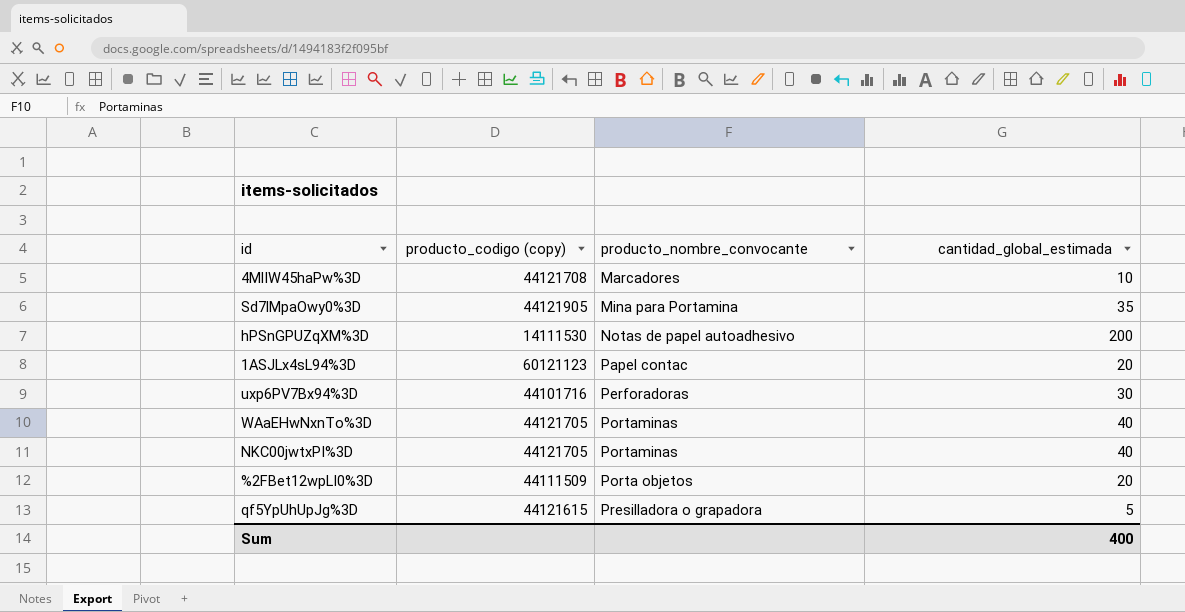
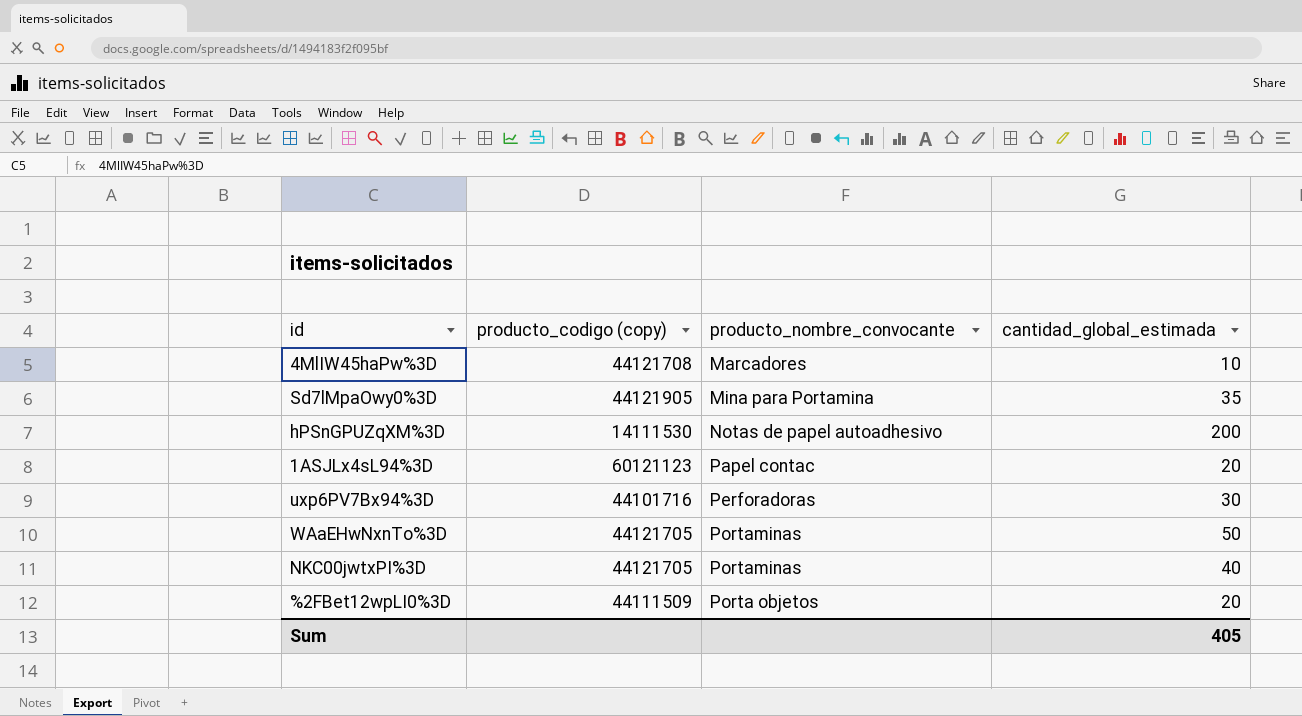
row qf5YpUhUpJg%3D: 44121615 | Presilladora o grapadora | 5 -> none
WAaEHwNxnTo%3D | cantidad_global_estimada: 40 -> 50
Sum | cantidad_global_estimada: 400 -> 405

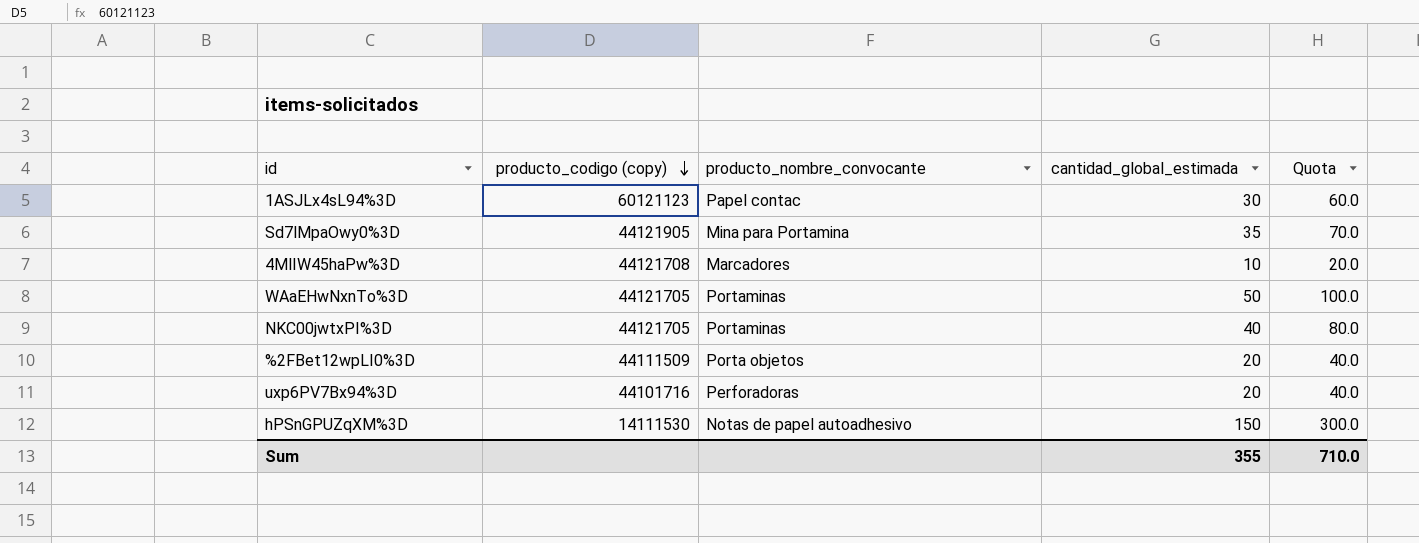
row order: none -> producto_codigo (copy) descending
column Quota | formula: none -> [cantidad_global_estimada] * 2
1ASJLx4sL94%3D | cantidad_global_estimada: 20 -> 30
uxp6PV7Bx94%3D | cantidad_global_estimada: 30 -> 20
hPSnGPUZqXM%3D | cantidad_global_estimada: 200 -> 150
Sum | cantidad_global_estimada: 405 -> 355

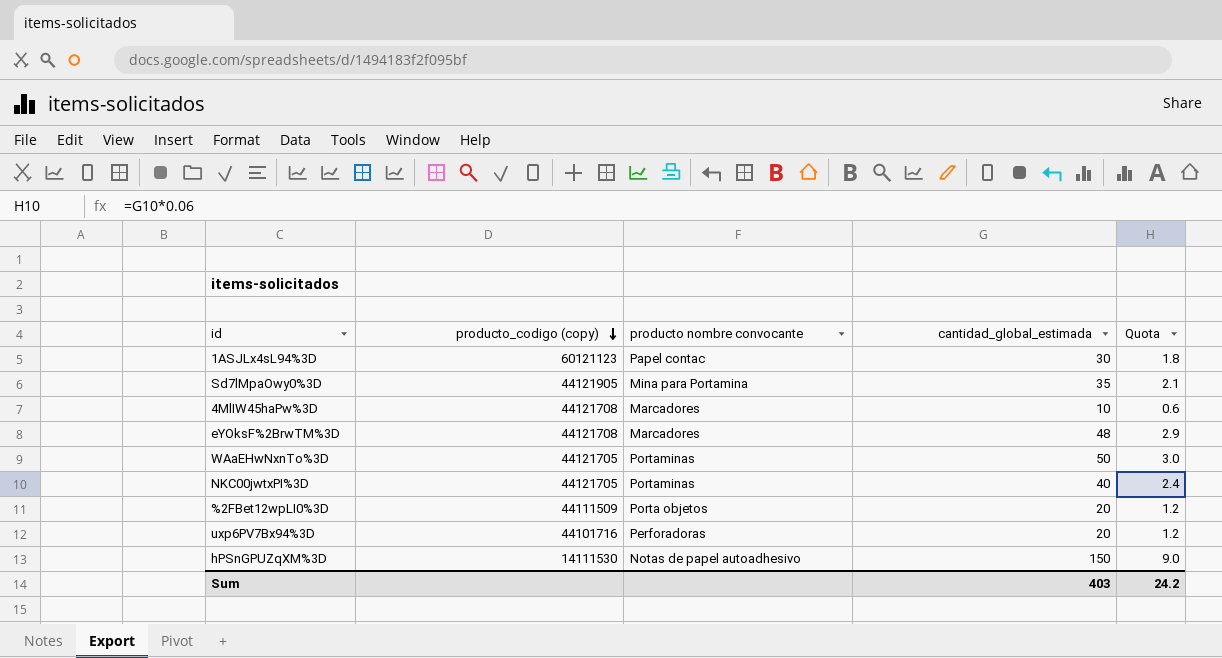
column name: producto_nombre_convocante -> producto nombre convocante
column Quota | formula: [cantidad_global_estimada] * 2 -> [cantidad_global_estimada] * 0.06
row eYOksF%2BrwTM%3D: none -> 44121708 | Marcadores | 48 | 2.9
Sum | cantidad_global_estimada: 355 -> 403
Sum | Quota: 710.0 -> 24.2

